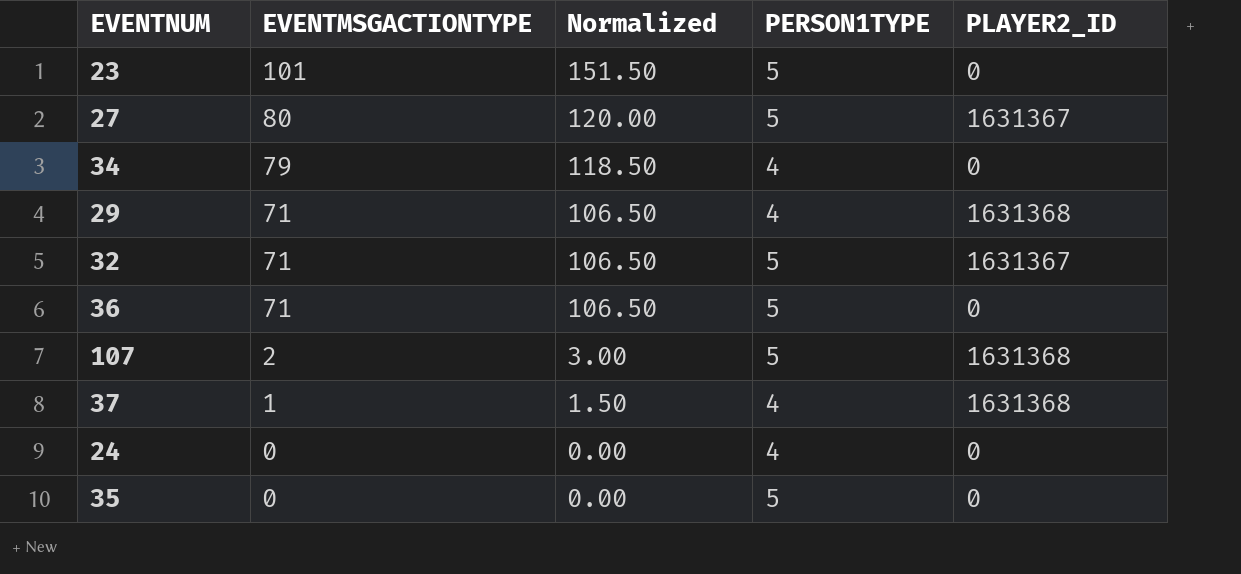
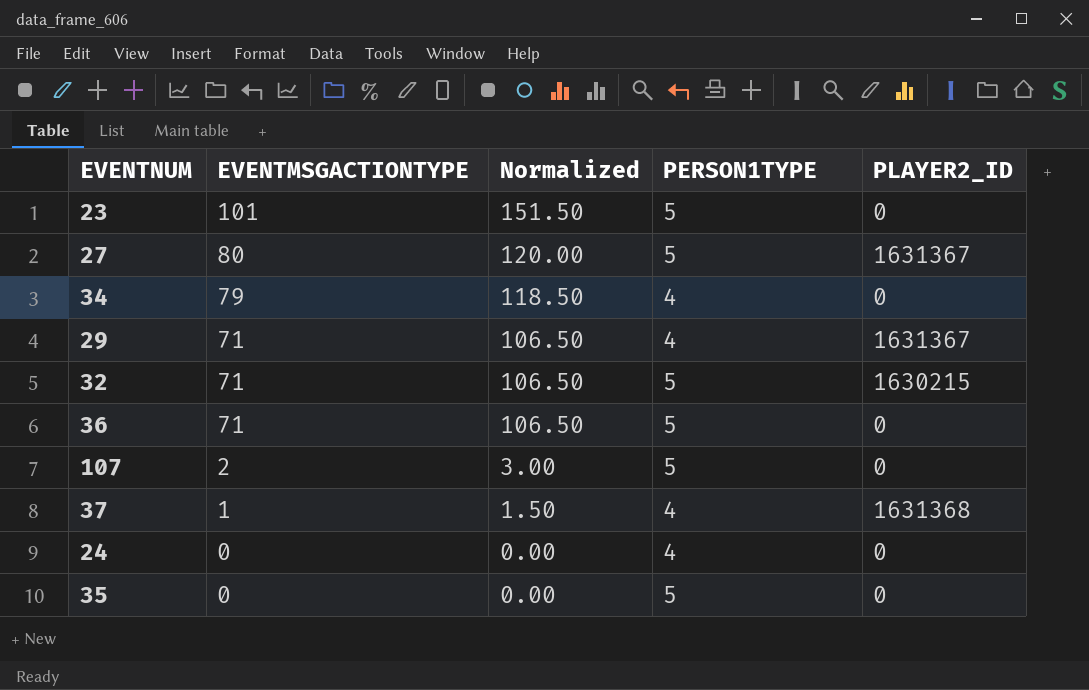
29 | PLAYER2_ID: 1631368 -> 1631367
32 | PLAYER2_ID: 1631367 -> 1630215
107 | PLAYER2_ID: 1631368 -> 0

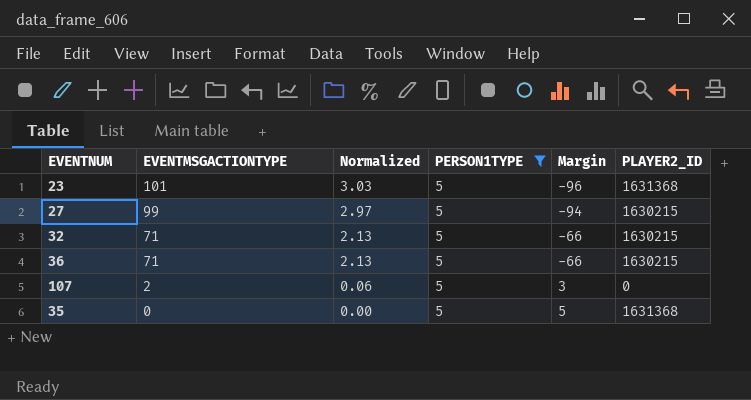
filter: none -> PERSON1TYPE = 5
column Normalized | formula: [EVENTMSGACTIONTYPE] * 1.5 -> [EVENTMSGACTIONTYPE] * 0.03
column Margin | formula: none -> [PERSON1TYPE] - [EVENTMSGACTIONTYPE]
23 | PLAYER2_ID: 0 -> 1631368
27 | EVENTMSGACTIONTYPE: 80 -> 99
27 | PLAYER2_ID: 1631367 -> 1630215
36 | PLAYER2_ID: 0 -> 1630215
35 | PLAYER2_ID: 0 -> 1631368

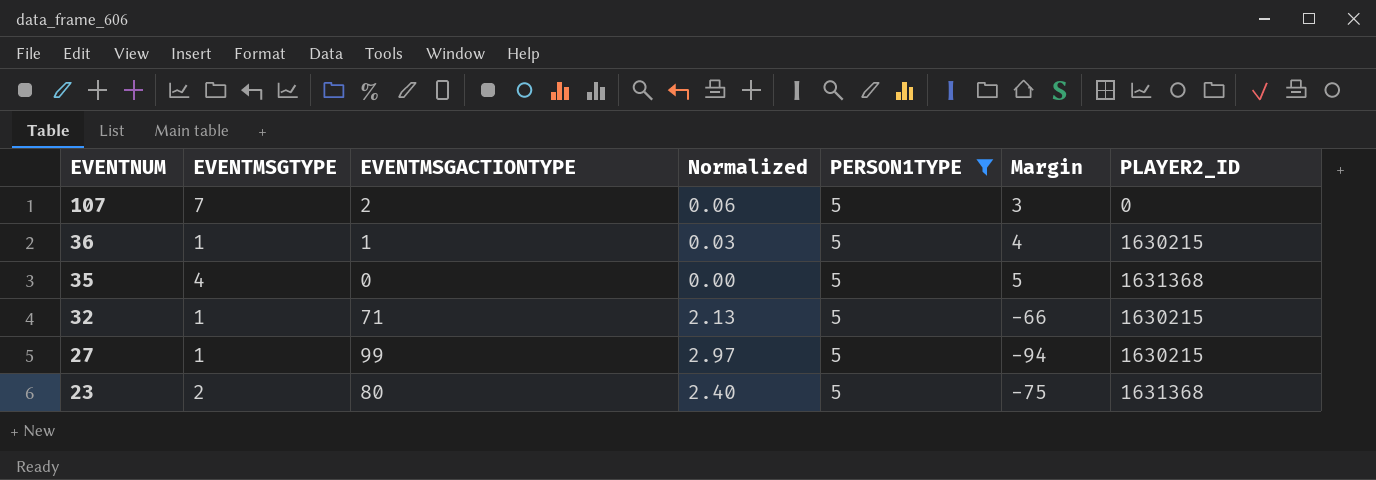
row order: EVENTMSGACTIONTYPE descending -> EVENTNUM descending
column EVENTMSGTYPE | position: none -> 2
36 | EVENTMSGACTIONTYPE: 71 -> 1
36 | Normalized: 2.13 -> 0.03
36 | Margin: -66 -> 4
23 | EVENTMSGACTIONTYPE: 101 -> 80
23 | Normalized: 3.03 -> 2.40
23 | Margin: -96 -> -75

